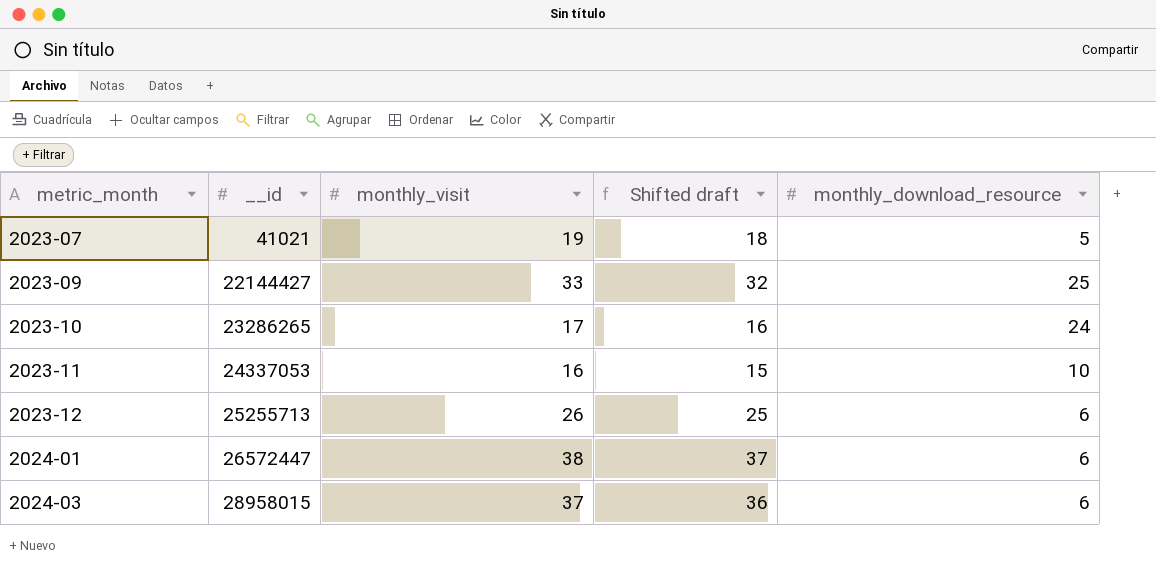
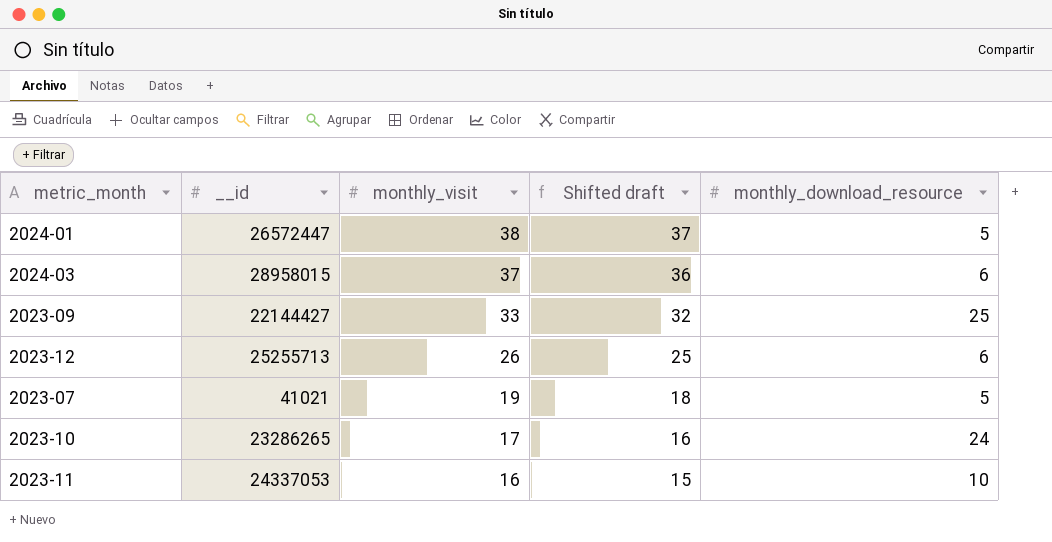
row order: metric_month ascending -> monthly_visit descending
2024-01 | monthly_download_resource: 6 -> 5

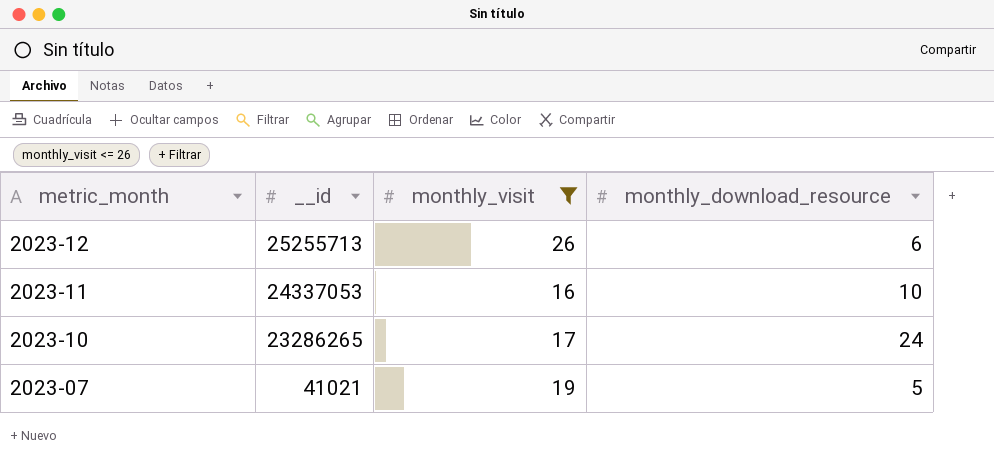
filter: none -> monthly_visit <= 26
row order: monthly_visit descending -> metric_month descending
column Shifted draft | formula: [monthly_visit] - 1 -> none

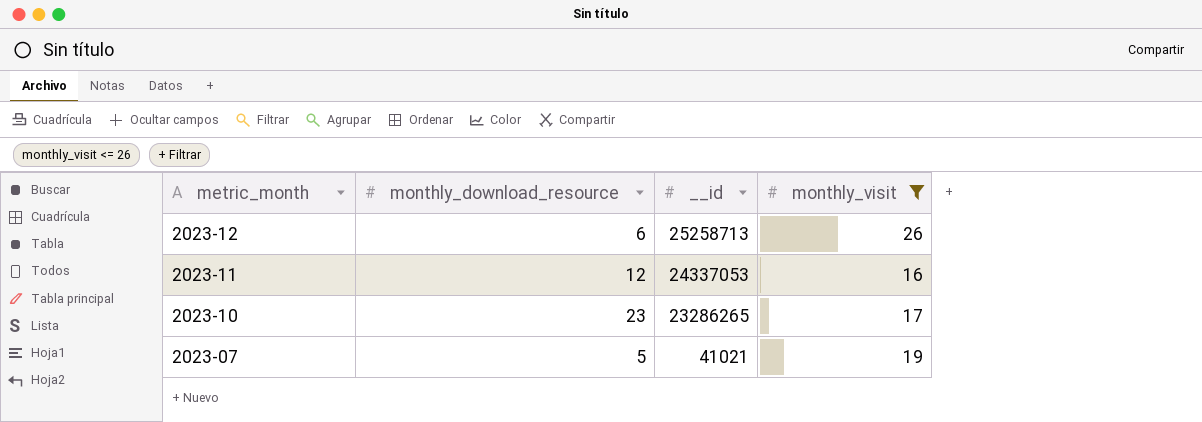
column monthly_download_resource | position: 4 -> 2
2023-12 | __id: 25255713 -> 25258713
2023-11 | monthly_download_resource: 10 -> 12
2023-10 | monthly_download_resource: 24 -> 23

